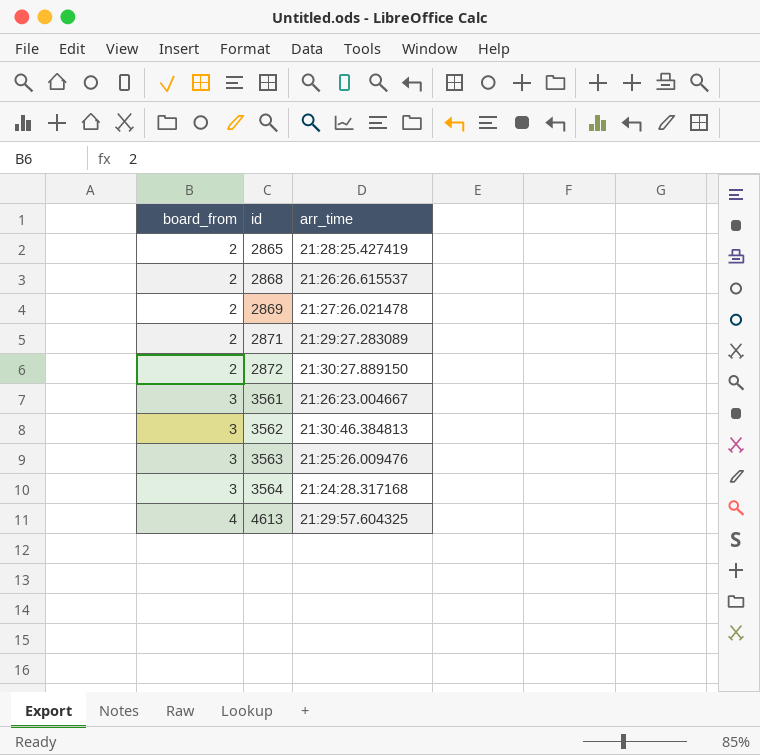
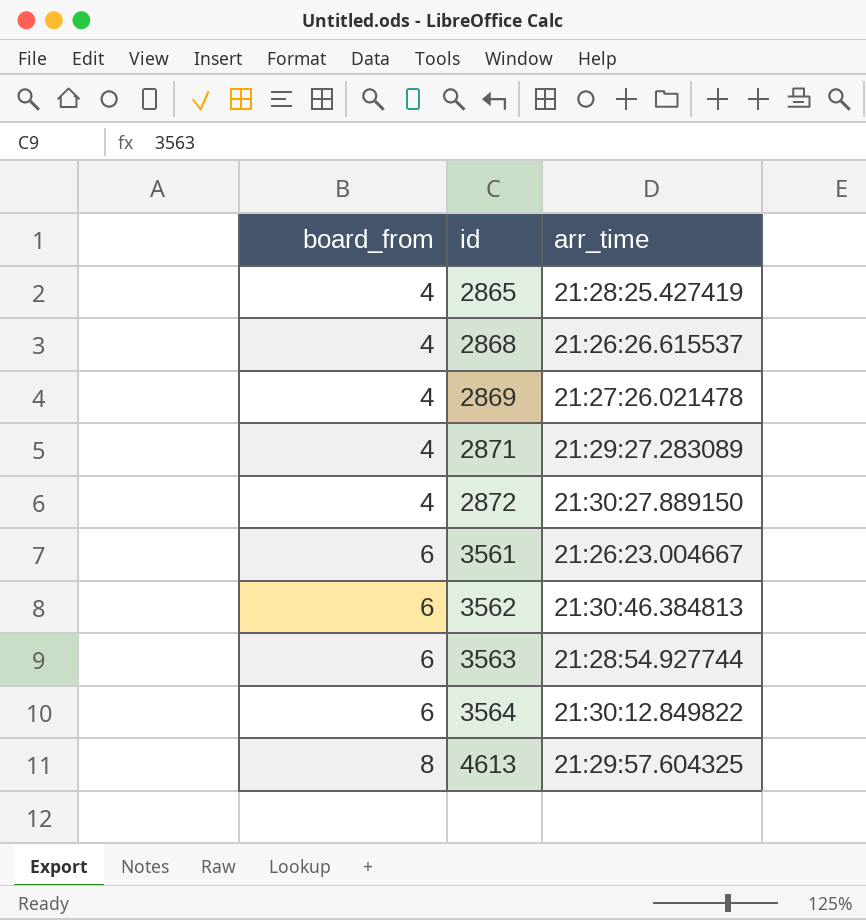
2865 | board_from: 2 -> 4
2868 | board_from: 2 -> 4
2869 | board_from: 2 -> 4
2871 | board_from: 2 -> 4
2872 | board_from: 2 -> 4
3561 | board_from: 3 -> 6
3562 | board_from: 3 -> 6
3563 | board_from: 3 -> 6
3563 | arr_time: 21:25:26.009476 -> 21:28:54.927744
3564 | board_from: 3 -> 6
3564 | arr_time: 21:24:28.317168 -> 21:30:12.849822
4613 | board_from: 4 -> 8

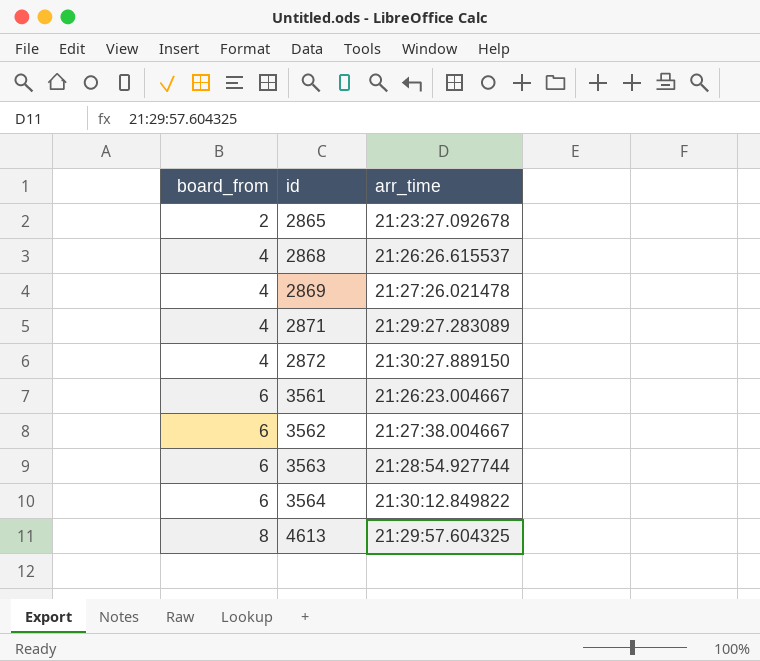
2865 | board_from: 4 -> 2
2865 | arr_time: 21:28:25.427419 -> 21:23:27.092678
3562 | arr_time: 21:30:46.384813 -> 21:27:38.004667

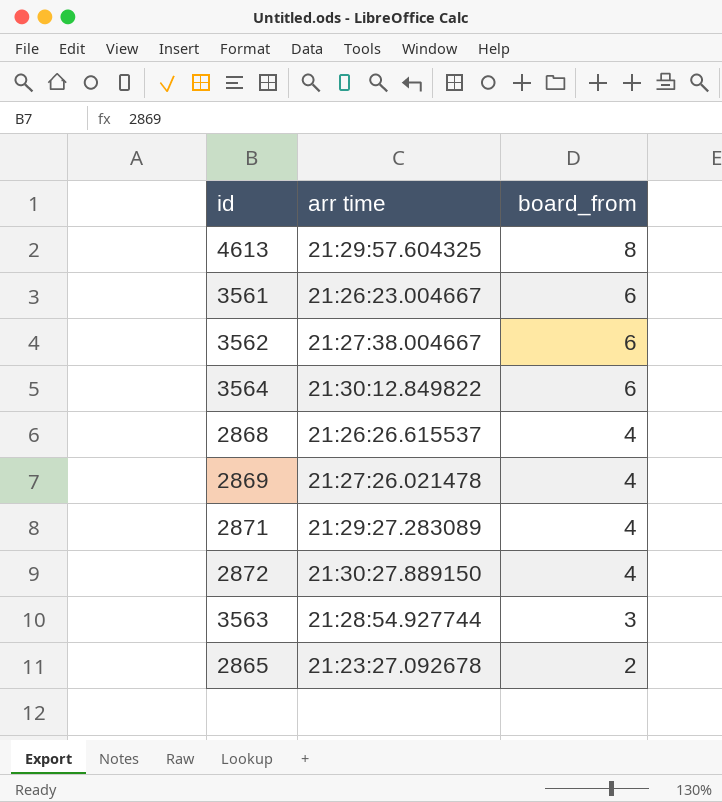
row order: board_from ascending -> board_from descending
column name: arr_time -> arr time
column board_from | position: 1 -> 3
3563 | board_from: 6 -> 3

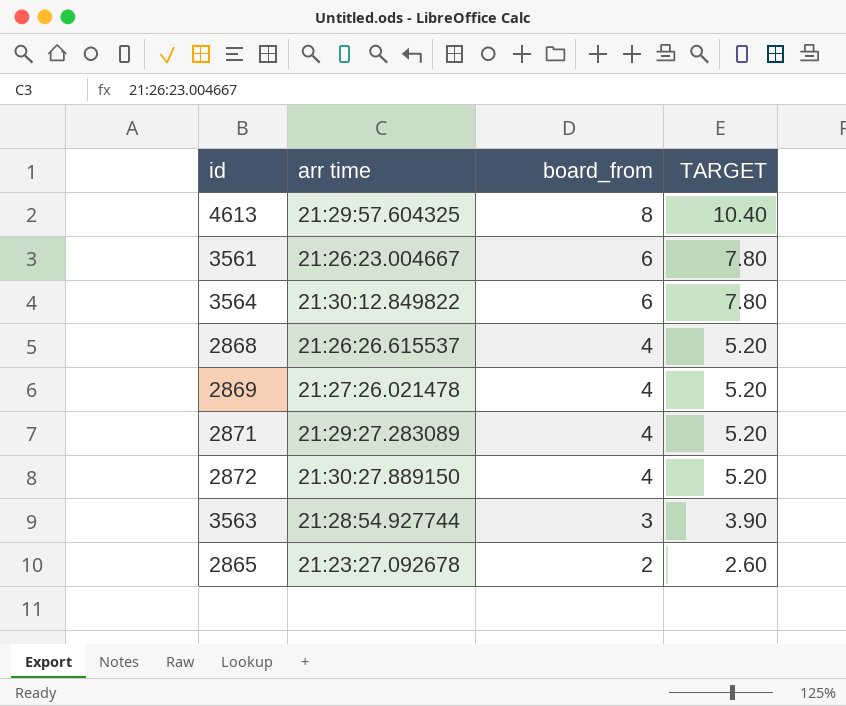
column TARGET | formula: none -> [board_from] * 1.3
row 3562: 21:27:38.004667 | 6 -> none

